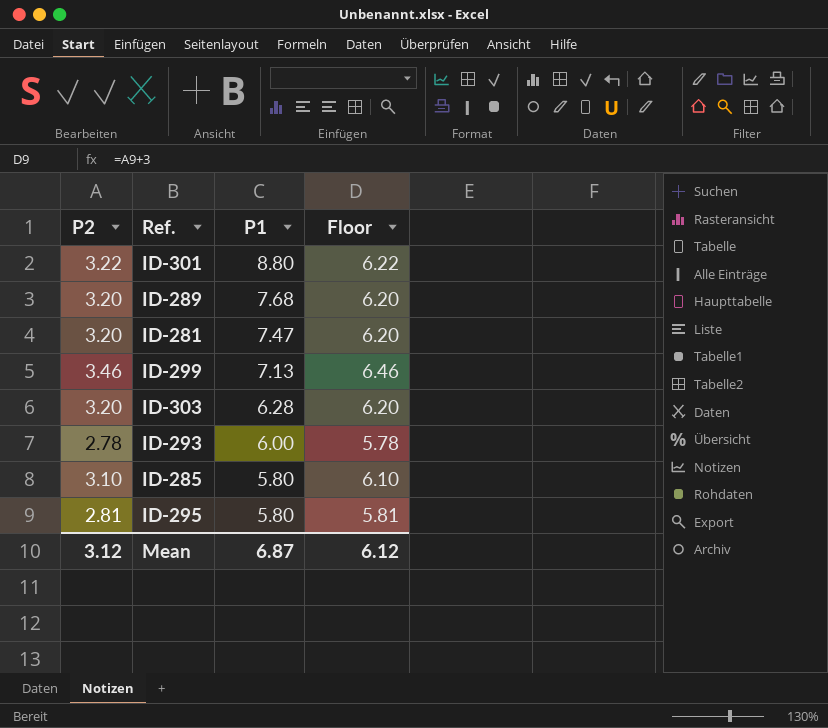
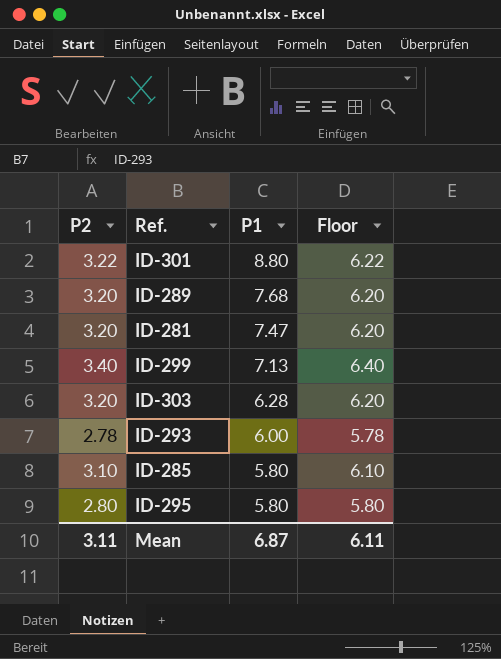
ID-299 | P2: 3.46 -> 3.40
ID-299 | Floor: 6.46 -> 6.40
ID-295 | P2: 2.81 -> 2.80
ID-295 | Floor: 5.81 -> 5.80
Mean | P2: 3.12 -> 3.11
Mean | Floor: 6.12 -> 6.11

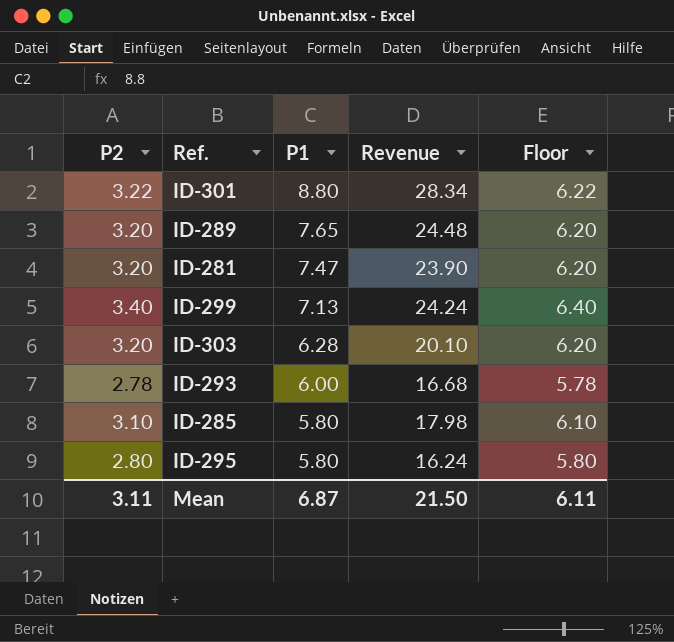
column Revenue | formula: none -> [P2] * [P1]
ID-289 | P1: 7.68 -> 7.65

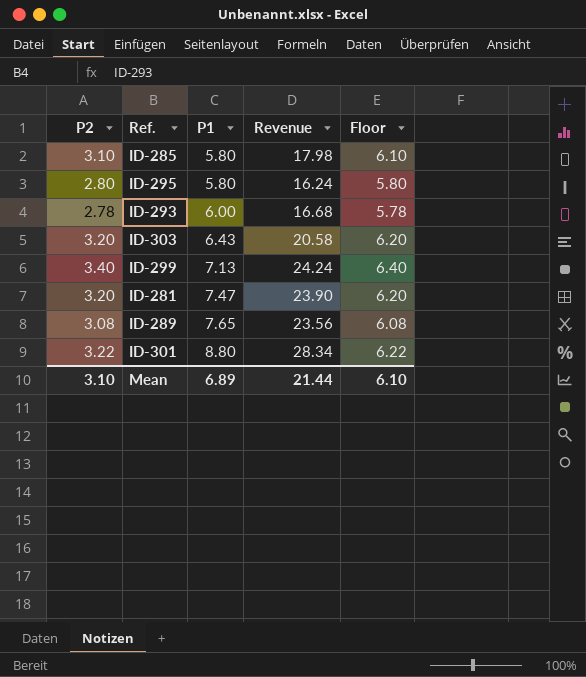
row order: P1 descending -> P1 ascending
ID-303 | P1: 6.28 -> 6.43
ID-303 | Revenue: 20.10 -> 20.58
ID-289 | P2: 3.20 -> 3.08
ID-289 | Revenue: 24.48 -> 23.56
ID-289 | Floor: 6.20 -> 6.08
Mean | P2: 3.11 -> 3.10
Mean | P1: 6.87 -> 6.89
Mean | Revenue: 21.50 -> 21.44
Mean | Floor: 6.11 -> 6.10

